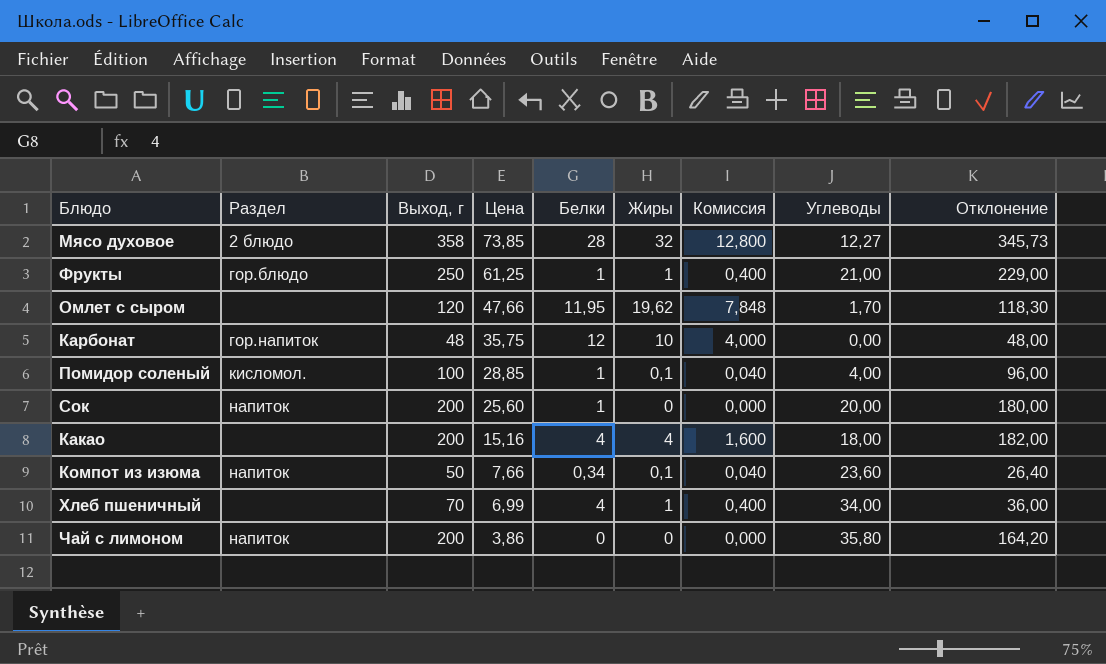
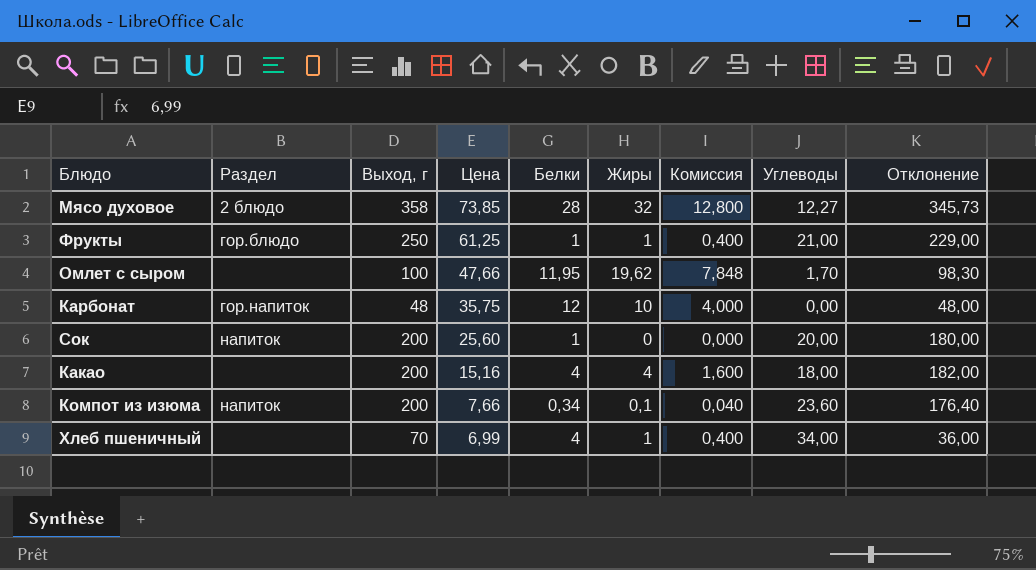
row Помидор соленый: кисломол. | 100 | 28,85 | 1 | 0,1 | 0,040 | 4,00 | 96,00 -> none
row Чай с лимоном: напиток | 200 | 3,86 | 0 | 0 | 0,000 | 35,80 | 164,20 -> none
Омлет с сыром | Выход, г: 120 -> 100
Омлет с сыром | Отклонение: 118,30 -> 98,30
Компот из изюма | Выход, г: 50 -> 200
Компот из изюма | Отклонение: 26,40 -> 176,40

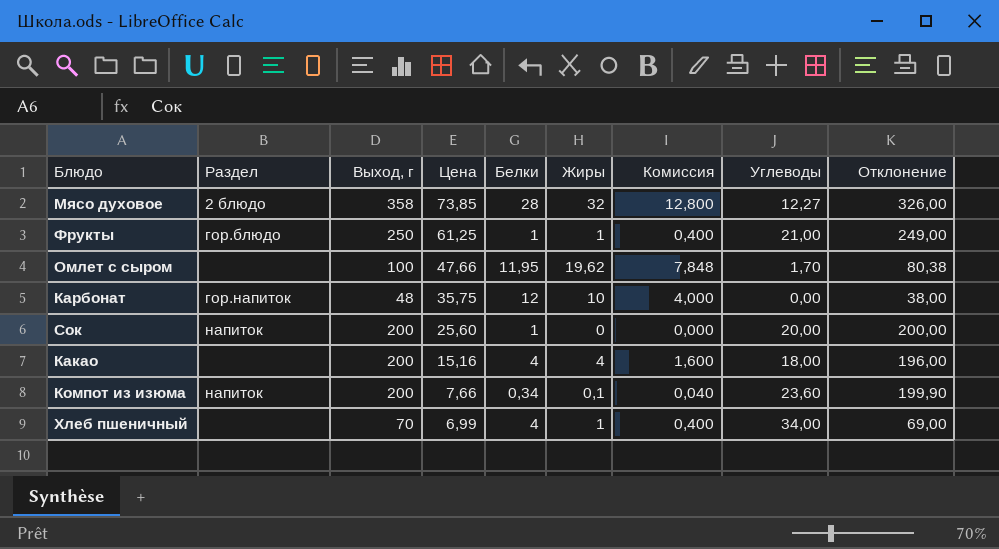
column Отклонение | formula: [Выход, г] - [Углеводы] -> [Выход, г] - [Жиры]

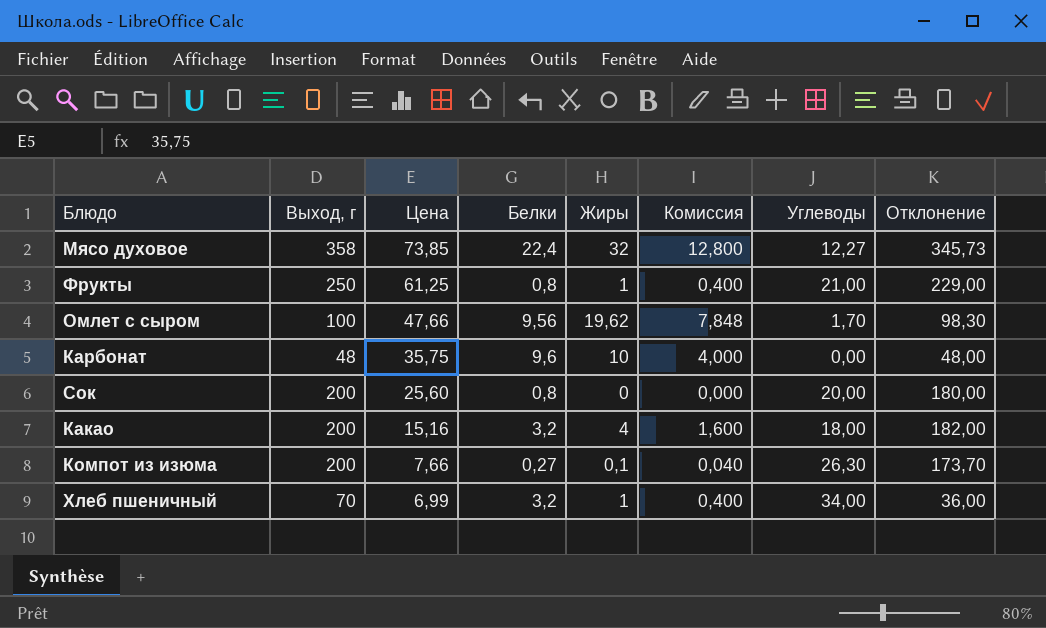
column Раздел | position: 2 -> none
column Отклонение | formula: [Выход, г] - [Жиры] -> [Выход, г] - [Углеводы]
Мясо духовое | Белки: 28 -> 22,4
Фрукты | Белки: 1 -> 0,8
Омлет с сыром | Белки: 11,95 -> 9,56
Карбонат | Белки: 12 -> 9,6
Сок | Белки: 1 -> 0,8
Какао | Белки: 4 -> 3,2
Компот из изюма | Белки: 0,34 -> 0,27
Компот из изюма | Углеводы: 23,60 -> 26,30
Хлеб пшеничный | Белки: 4 -> 3,2

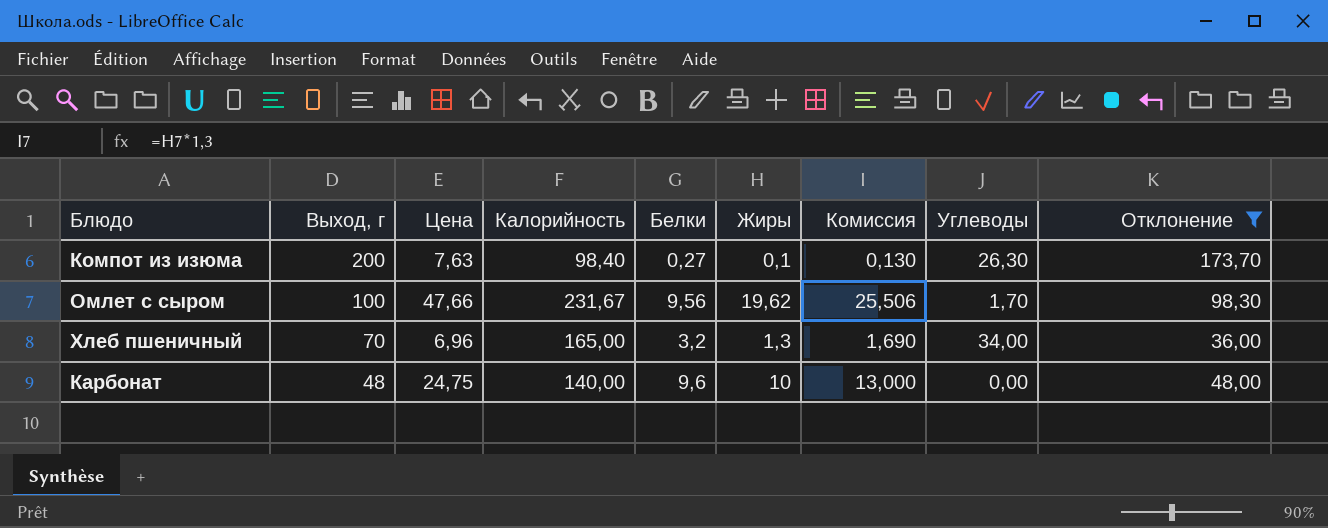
filter: none -> Отклонение <= 173,70
row order: Цена descending -> Выход, г descending
column Калорийность | position: none -> 4
column Комиссия | formula: [Жиры] * 0,4 -> [Жиры] * 1,3
Компот из изюма | Цена: 7,66 -> 7,63
Хлеб пшеничный | Цена: 6,99 -> 6,96
Хлеб пшеничный | Жиры: 1 -> 1,3
Карбонат | Цена: 35,75 -> 24,75

